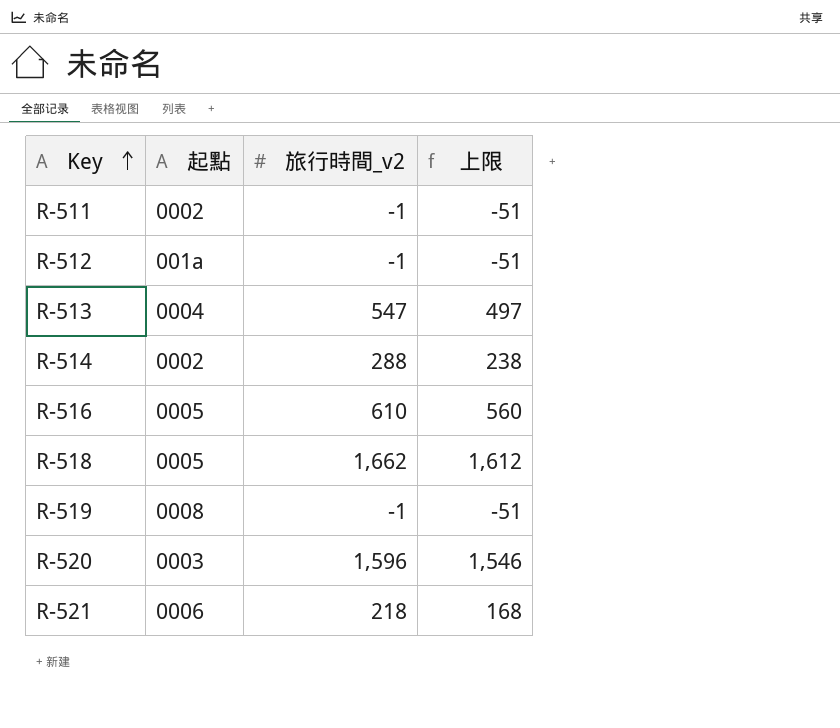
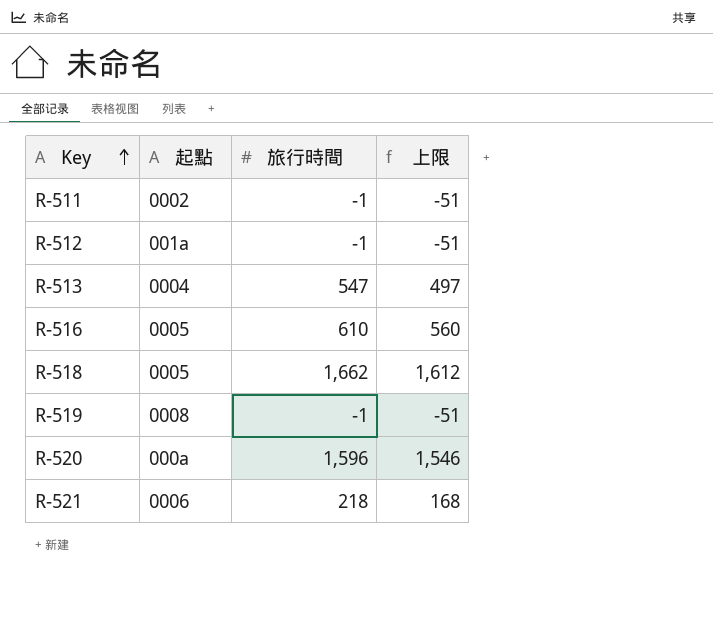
column name: 旅行時間_v2 -> 旅行時間
row R-514: 0002 | 288 | 238 -> none
R-520 | 起點: 0003 -> 000a

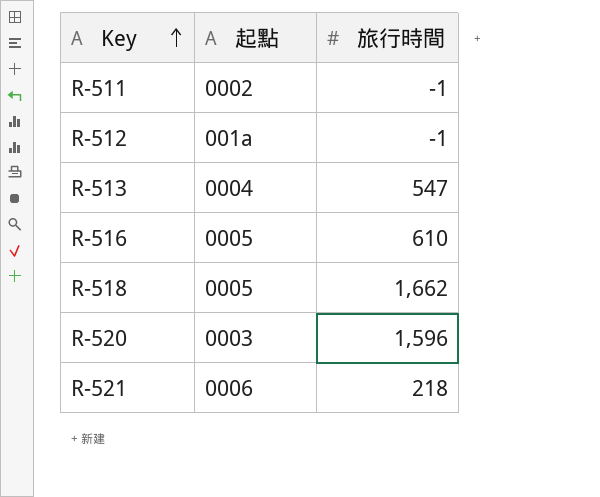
column 上限 | formula: [旅行時間] - 50 -> none
row R-519: 0008 | -1 | -51 -> none
R-520 | 起點: 000a -> 0003

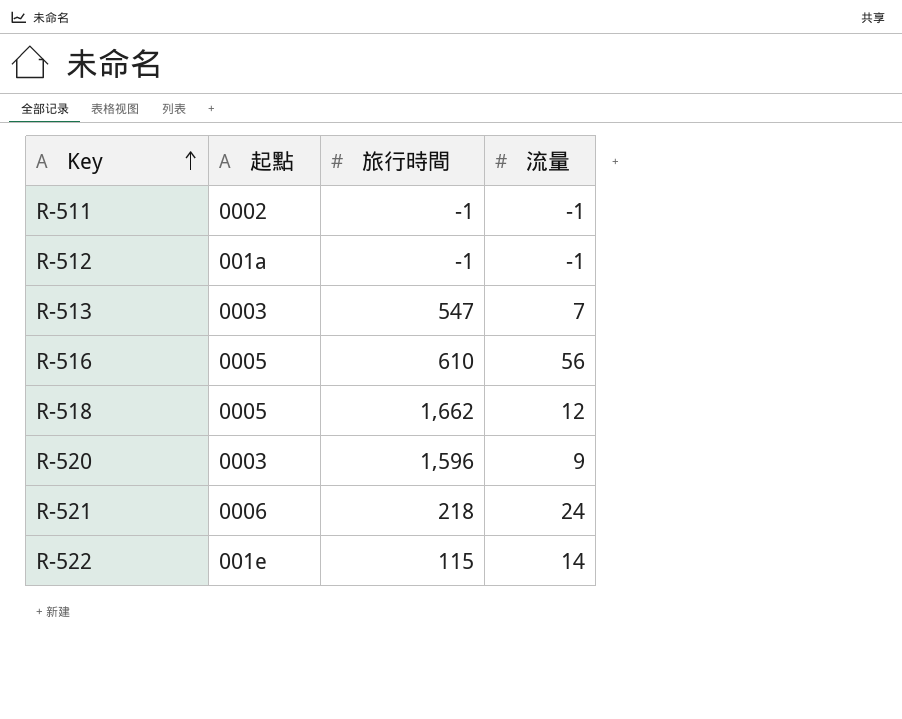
column 流量 | position: none -> 4
R-513 | 起點: 0004 -> 0003
row R-522: none -> 001e | 115 | 14

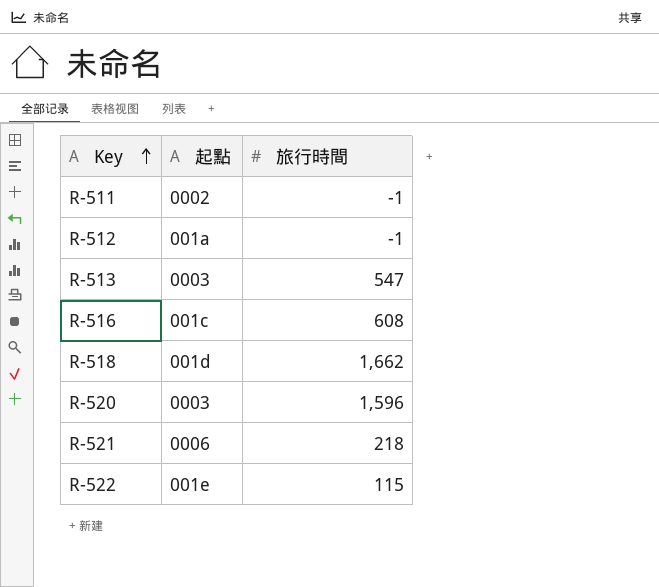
column 流量 | position: 4 -> none
R-516 | 起點: 0005 -> 001c
R-516 | 旅行時間: 610 -> 608
R-518 | 起點: 0005 -> 001d

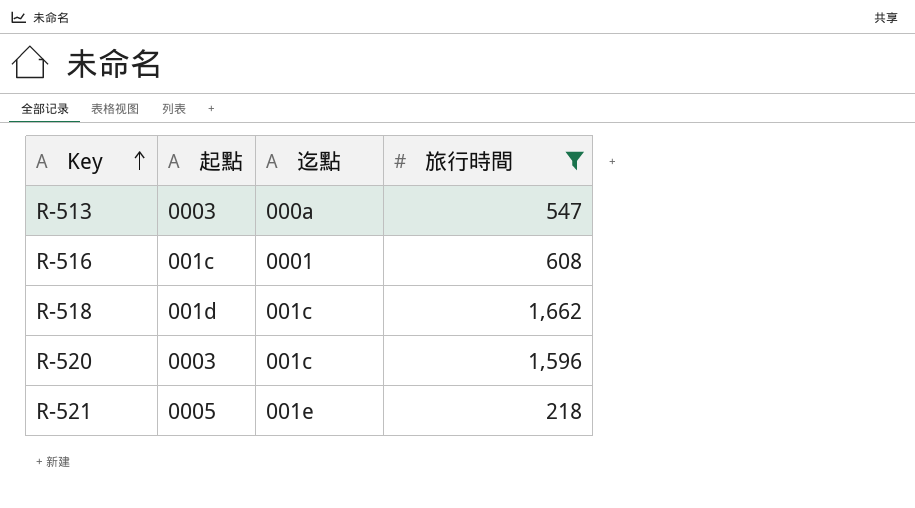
filter: none -> 旅行時間 >= 218
column 迄點 | position: none -> 3
R-521 | 起點: 0006 -> 0005

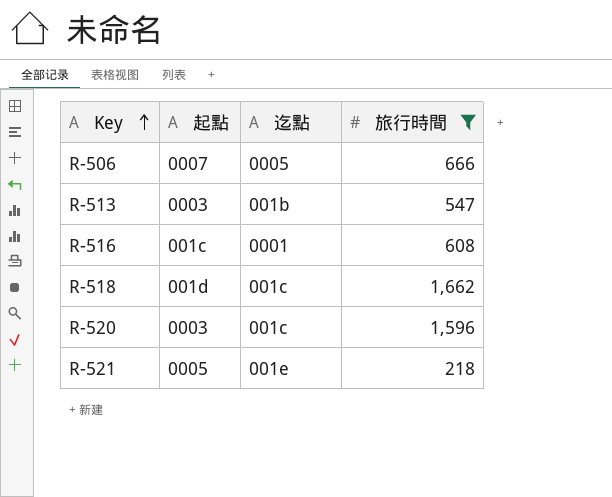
row R-506: none -> 0007 | 0005 | 666
R-513 | 迄點: 000a -> 001b

